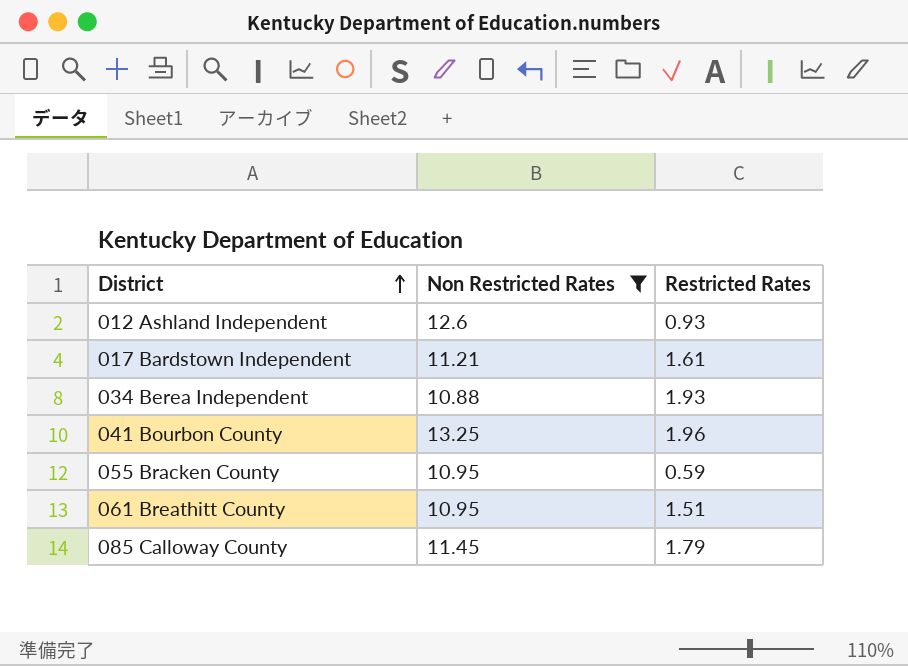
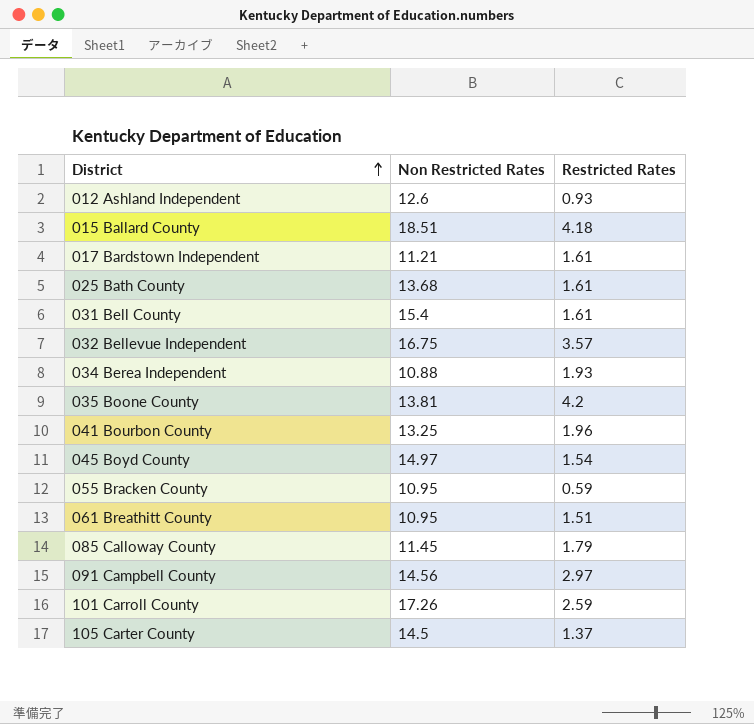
filter: Non Restricted Rates <= 13.25 -> none

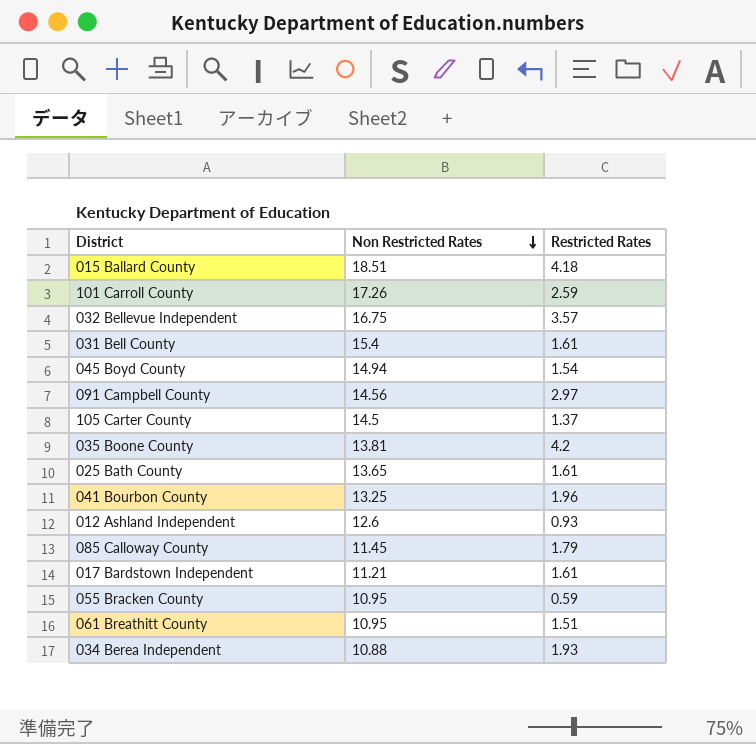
row order: District ascending -> Non Restricted Rates descending
045 Boyd County | Non Restricted Rates: 14.97 -> 14.94
025 Bath County | Non Restricted Rates: 13.68 -> 13.65

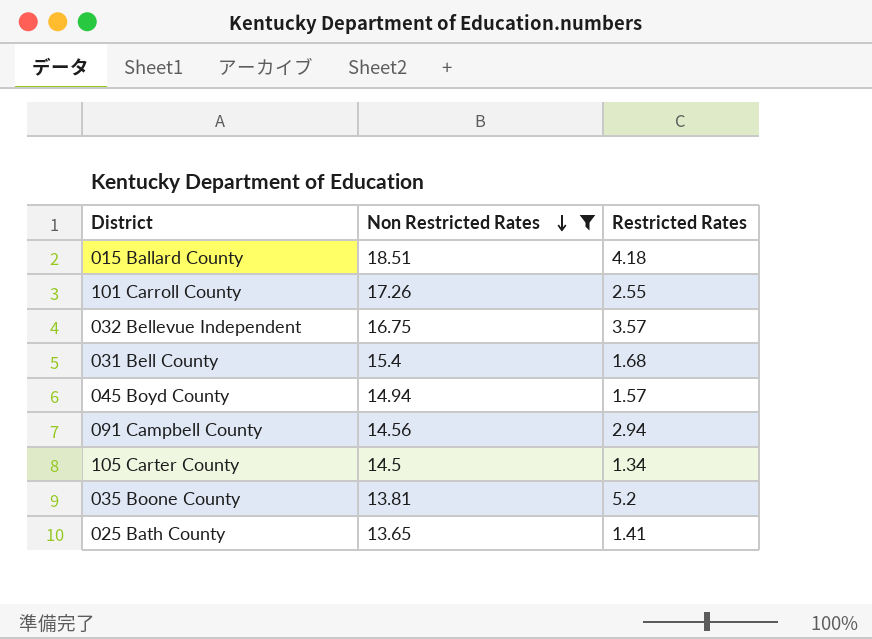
filter: none -> Non Restricted Rates >= 13.65
101 Carroll County | Restricted Rates: 2.59 -> 2.55
031 Bell County | Restricted Rates: 1.61 -> 1.68
045 Boyd County | Restricted Rates: 1.54 -> 1.57
091 Campbell County | Restricted Rates: 2.97 -> 2.94
105 Carter County | Restricted Rates: 1.37 -> 1.34
035 Boone County | Restricted Rates: 4.2 -> 5.2
025 Bath County | Restricted Rates: 1.61 -> 1.41

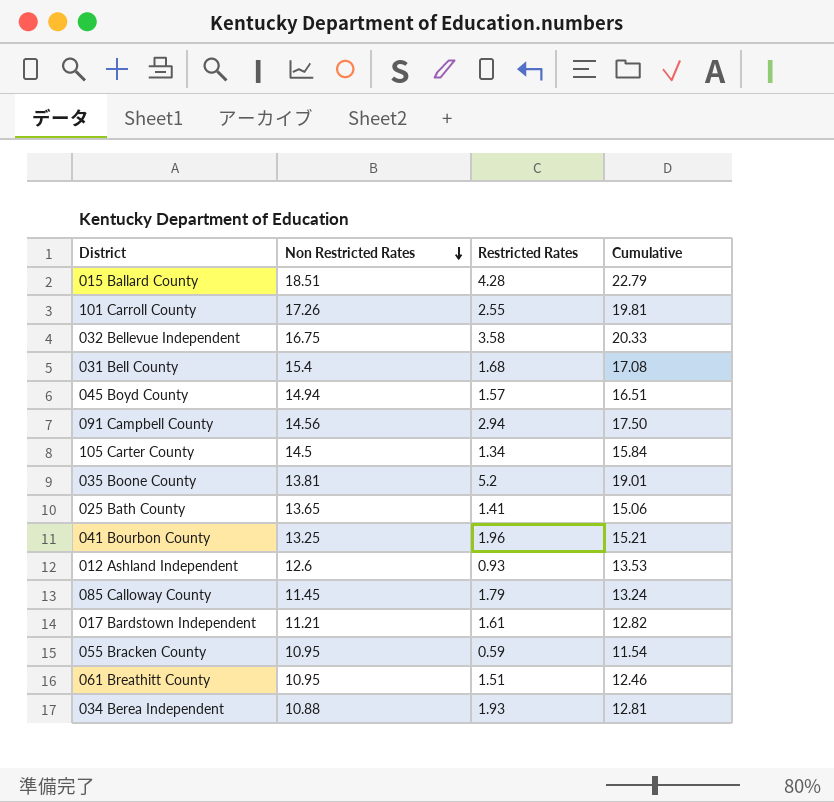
filter: Non Restricted Rates >= 13.65 -> none
column Cumulative | formula: none -> [Non Restricted Rates] + [Restricted Rates]
015 Ballard County | Restricted Rates: 4.18 -> 4.28
032 Bellevue Independent | Restricted Rates: 3.57 -> 3.58

